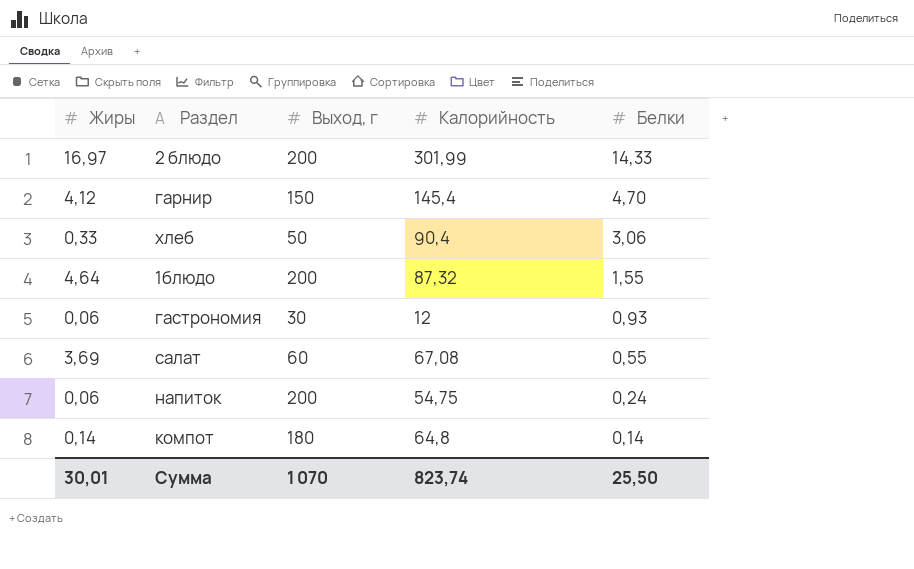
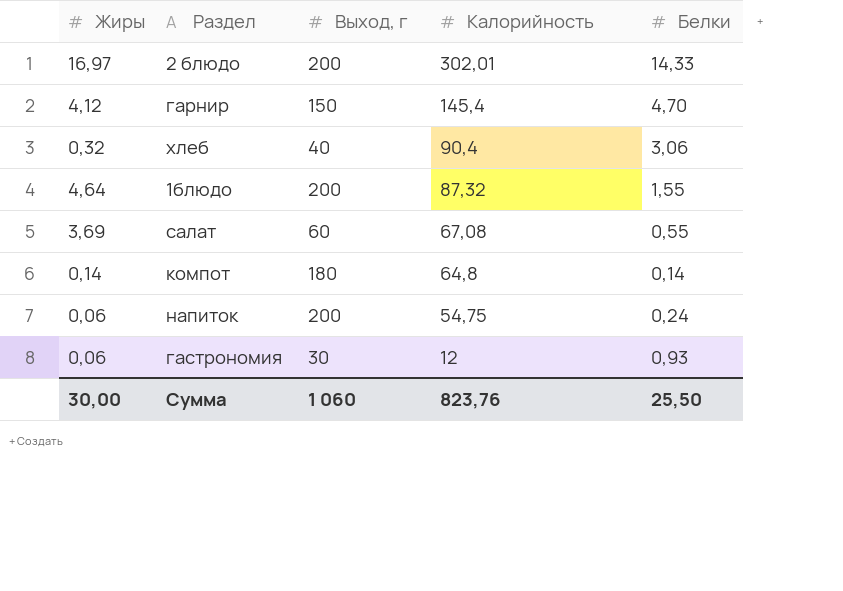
row order: Белки descending -> Калорийность descending
2 блюдо | Калорийность: 301,99 -> 302,01
хлеб | Жиры: 0,33 -> 0,32
хлеб | Выход, г: 50 -> 40
Сумма | Жиры: 30,01 -> 30,00
Сумма | Выход, г: 1 070 -> 1 060
Сумма | Калорийность: 823,74 -> 823,76

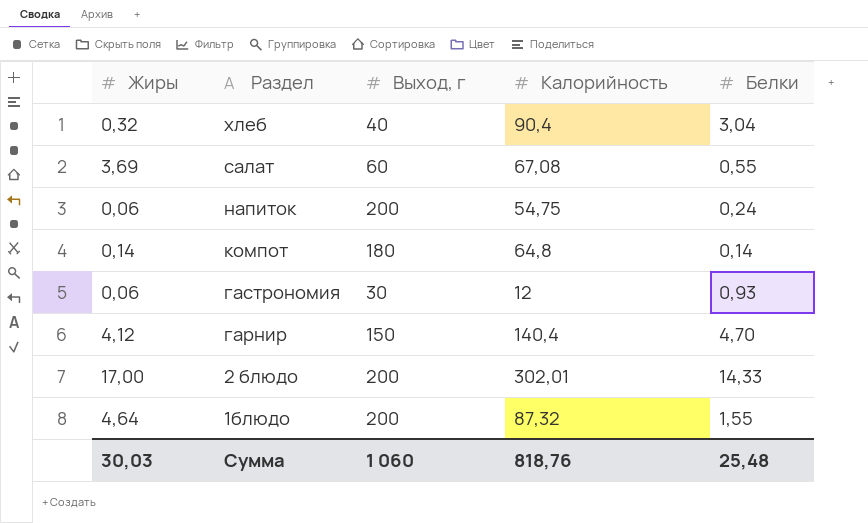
row order: Калорийность descending -> Раздел descending
хлеб | Белки: 3,06 -> 3,04
гарнир | Калорийность: 145,4 -> 140,4
2 блюдо | Жиры: 16,97 -> 17,00
Сумма | Жиры: 30,00 -> 30,03
Сумма | Калорийность: 823,76 -> 818,76
Сумма | Белки: 25,50 -> 25,48

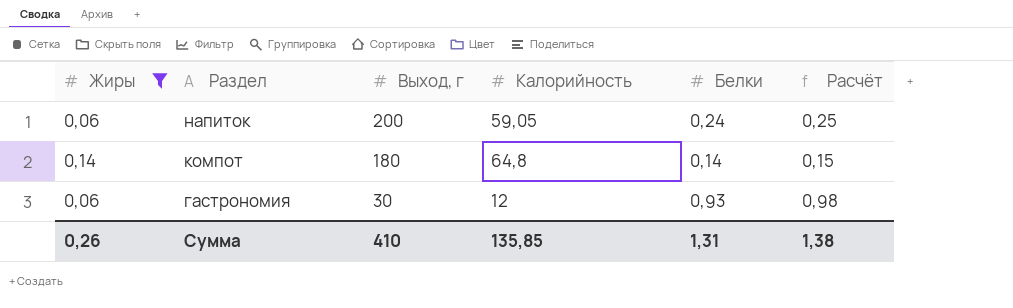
filter: none -> Жиры <= 0,14
column Расчёт | formula: none -> [Белки] * 1,05
напиток | Калорийность: 54,75 -> 59,05
Сумма | Жиры: 30,03 -> 0,26
Сумма | Выход, г: 1 060 -> 410
Сумма | Калорийность: 818,76 -> 135,85
Сумма | Белки: 25,48 -> 1,31

